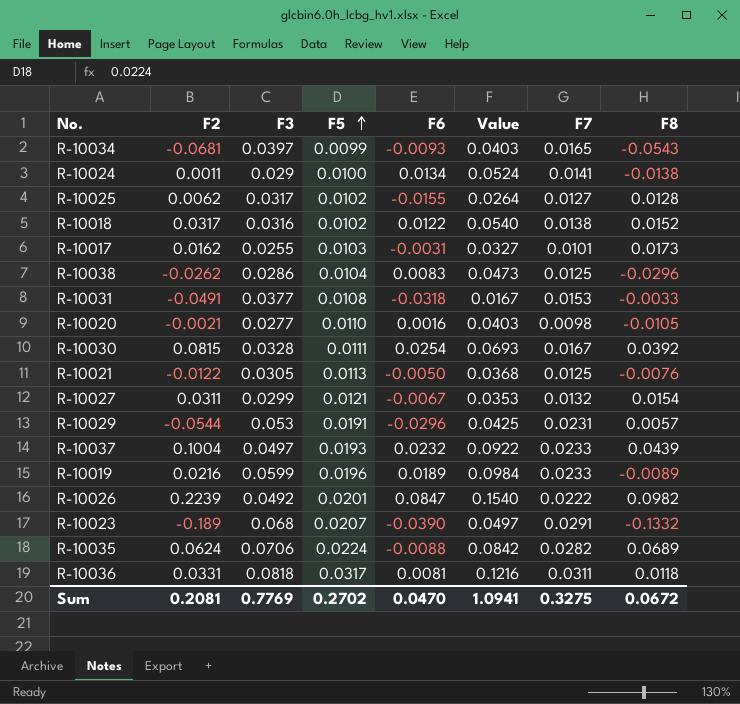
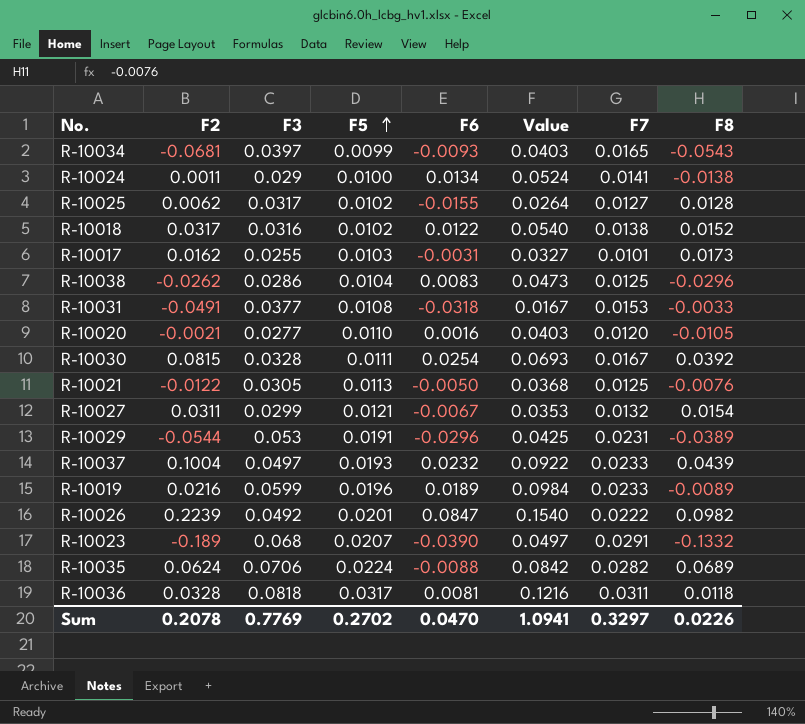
R-10020 | F7: 0.0098 -> 0.0120
R-10029 | F8: 0.0057 -> -0.0389
R-10036 | F2: 0.0331 -> 0.0328
Sum | F2: 0.2081 -> 0.2078
Sum | F7: 0.3275 -> 0.3297
Sum | F8: 0.0672 -> 0.0226

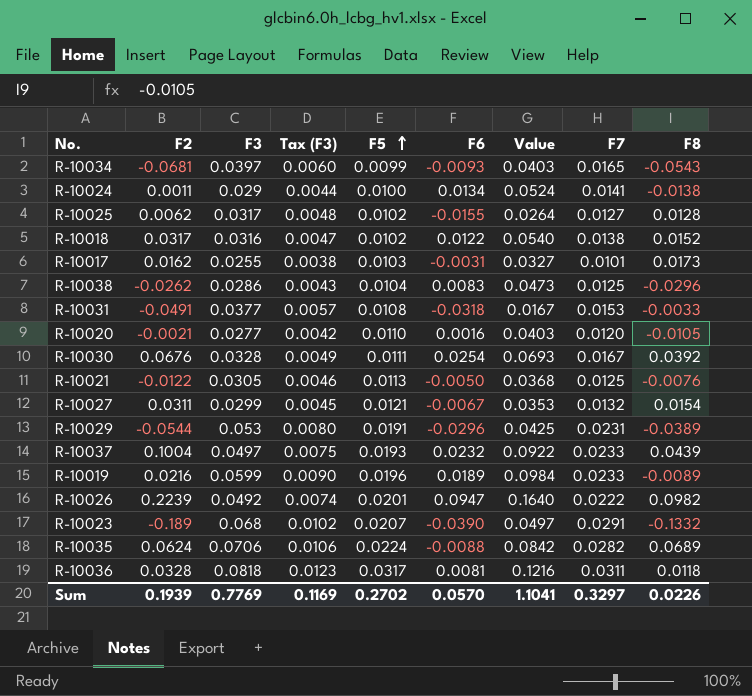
column Tax (F3) | formula: none -> [F3] * 0.15
R-10030 | F2: 0.0815 -> 0.0676
R-10026 | F6: 0.0847 -> 0.0947
R-10026 | Value: 0.1540 -> 0.1640
Sum | F2: 0.2078 -> 0.1939
Sum | F6: 0.0470 -> 0.0570
Sum | Value: 1.0941 -> 1.1041

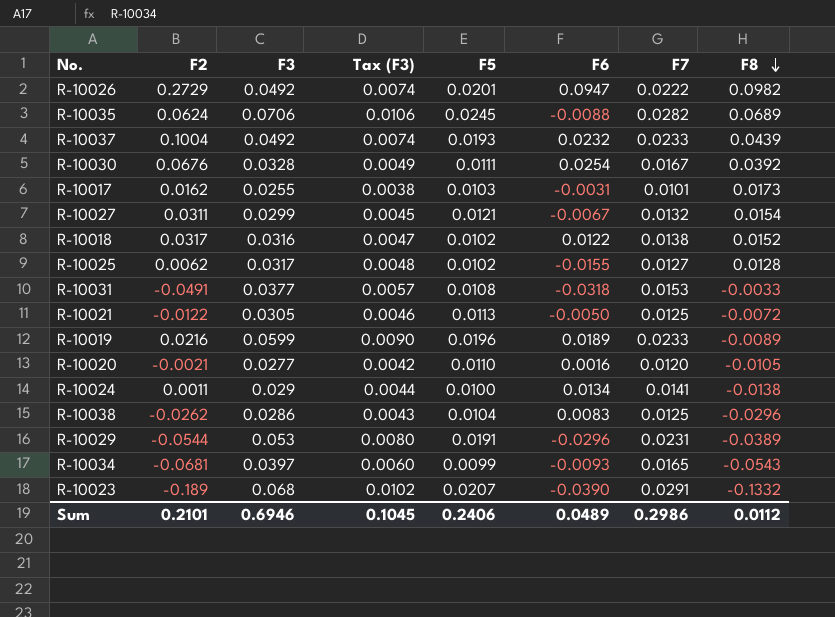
row order: F5 ascending -> F8 descending
column Value | formula: [F3] + [F5] + [F6] -> none
row R-10036: 0.0328 | 0.0818 | 0.0123 | 0.0317 | 0.0081 | 0.1216 | 0.0311 | 0.0118 -> none
R-10026 | F2: 0.2239 -> 0.2729
R-10035 | F5: 0.0224 -> 0.0245
R-10037 | F3: 0.0497 -> 0.0492
R-10037 | Tax (F3): 0.0075 -> 0.0074
R-10021 | F8: -0.0076 -> -0.0072
Sum | F2: 0.1939 -> 0.2101
Sum | F3: 0.7769 -> 0.6946
Sum | Tax (F3): 0.1169 -> 0.1045
Sum | F5: 0.2702 -> 0.2406
Sum | F6: 0.0570 -> 0.0489
Sum | F7: 0.3297 -> 0.2986
Sum | F8: 0.0226 -> 0.0112

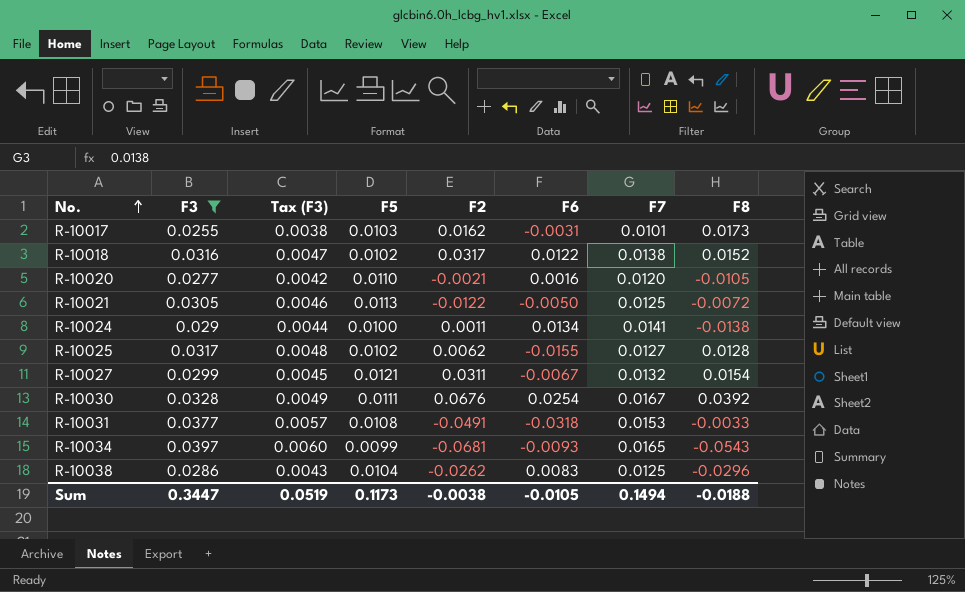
filter: none -> F3 <= 0.0397
row order: F8 descending -> No. ascending
column F2 | position: 2 -> 5
Sum | F3: 0.6946 -> 0.3447
Sum | Tax (F3): 0.1045 -> 0.0519
Sum | F5: 0.2406 -> 0.1173
Sum | F2: 0.2101 -> -0.0038
Sum | F6: 0.0489 -> -0.0105
Sum | F7: 0.2986 -> 0.1494
Sum | F8: 0.0112 -> -0.0188

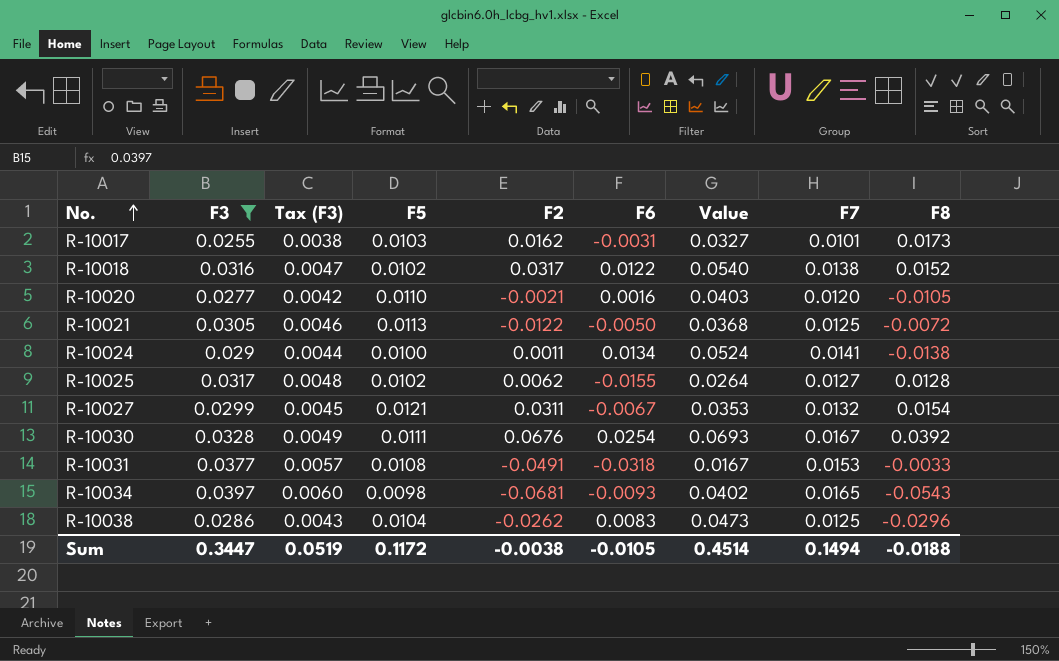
column Value | formula: none -> [F3] + [F5] + [F6]
R-10034 | F5: 0.0099 -> 0.0098
Sum | F5: 0.1173 -> 0.1172

